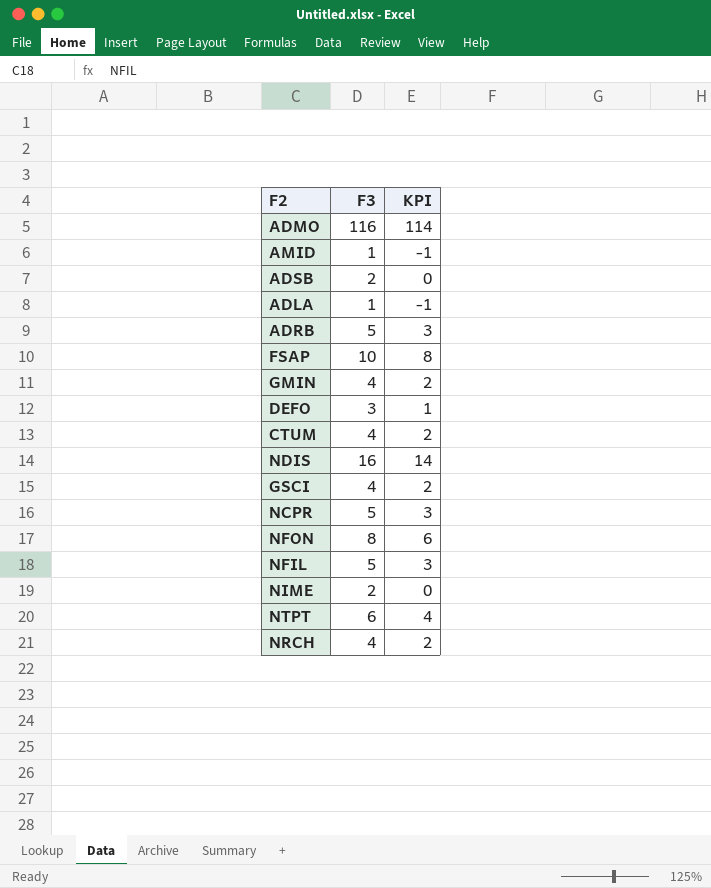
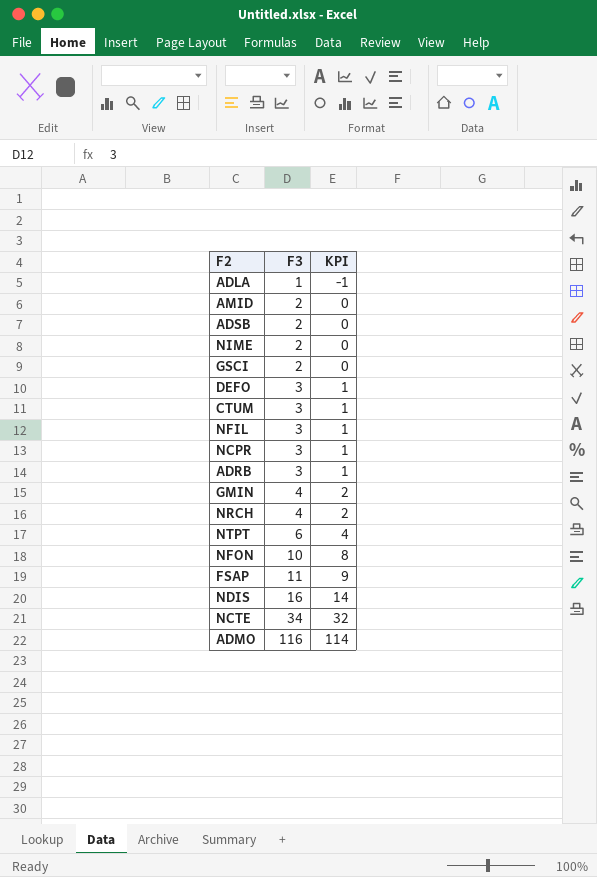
row order: none -> F3 ascending
AMID | F3: 1 -> 2
AMID | KPI: -1 -> 0
GSCI | F3: 4 -> 2
GSCI | KPI: 2 -> 0
CTUM | F3: 4 -> 3
CTUM | KPI: 2 -> 1
NFIL | F3: 5 -> 3
NFIL | KPI: 3 -> 1
NCPR | F3: 5 -> 3
NCPR | KPI: 3 -> 1
ADRB | F3: 5 -> 3
ADRB | KPI: 3 -> 1
NFON | F3: 8 -> 10
NFON | KPI: 6 -> 8
FSAP | F3: 10 -> 11
FSAP | KPI: 8 -> 9
row NCTE: none -> 34 | 32

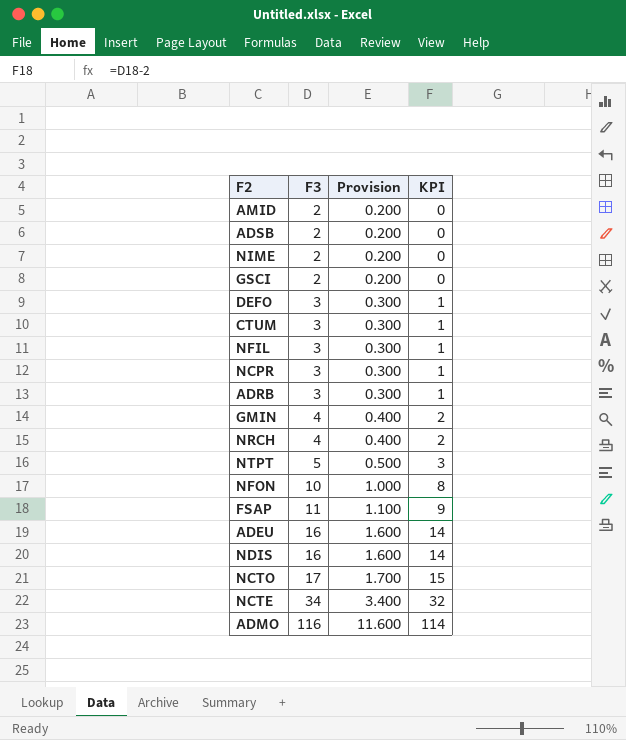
column Provision | formula: none -> [F3] * 0.1
row ADLA: 1 | -1 -> none
NTPT | F3: 6 -> 5
NTPT | KPI: 4 -> 3
row ADEU: none -> 16 | 1.600 | 14
row NCTO: none -> 17 | 1.700 | 15

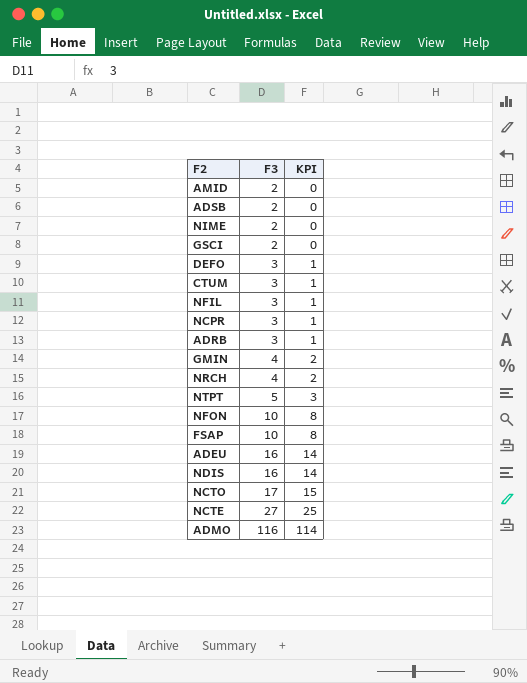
column Provision | formula: [F3] * 0.1 -> none
FSAP | F3: 11 -> 10
FSAP | KPI: 9 -> 8
NCTE | F3: 34 -> 27
NCTE | KPI: 32 -> 25

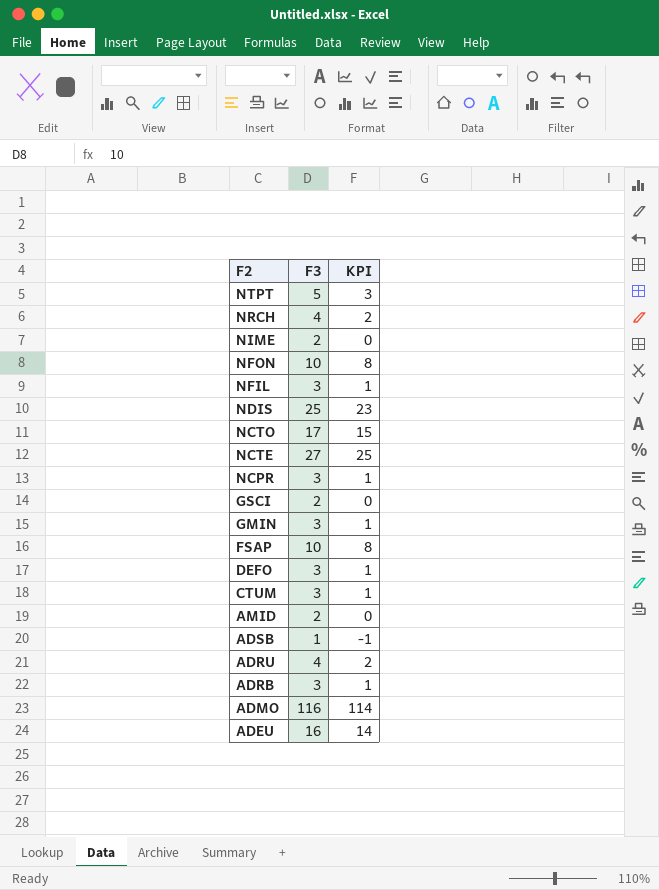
row order: F3 ascending -> F2 descending
NDIS | F3: 16 -> 25
NDIS | KPI: 14 -> 23
GMIN | F3: 4 -> 3
GMIN | KPI: 2 -> 1
ADSB | F3: 2 -> 1
ADSB | KPI: 0 -> -1
row ADRU: none -> 4 | 2

